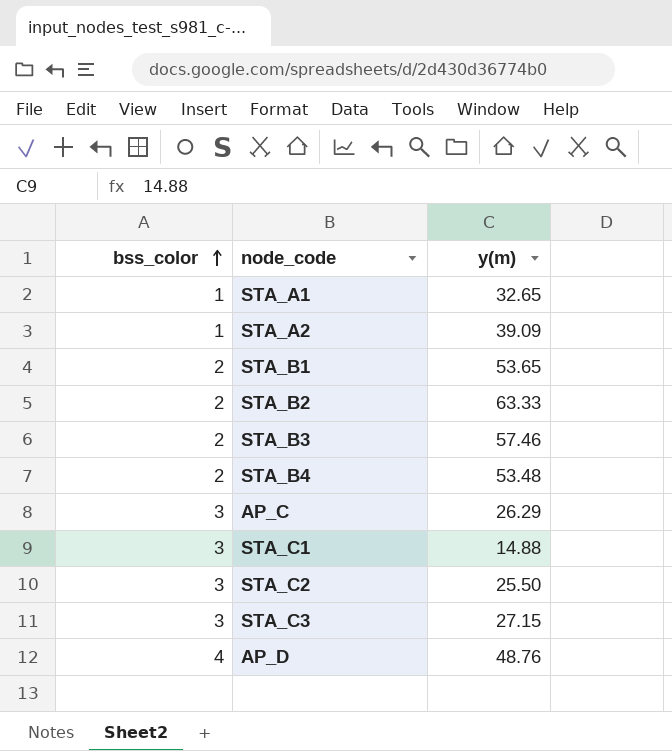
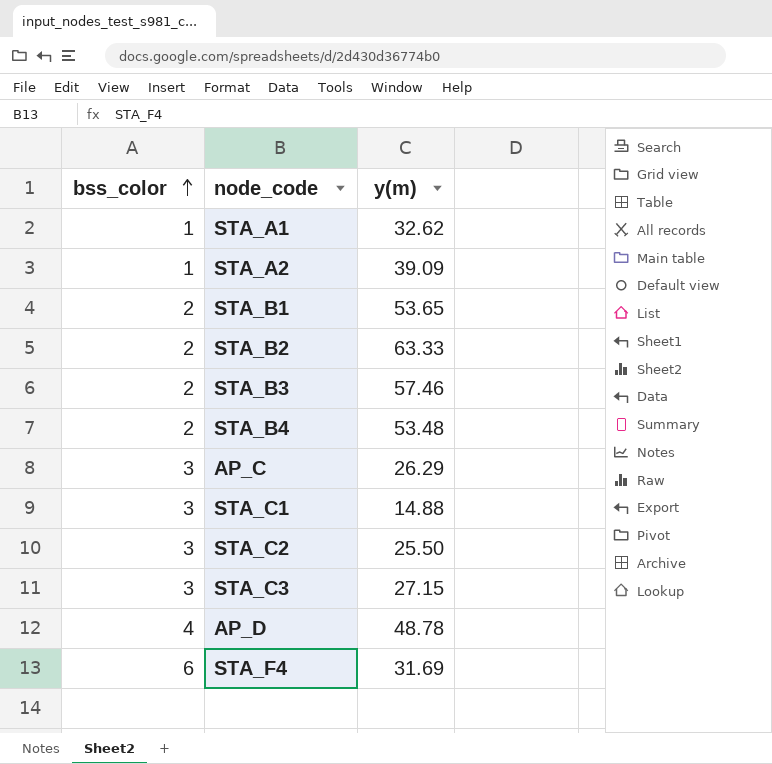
STA_A1 | y(m): 32.65 -> 32.62
AP_D | y(m): 48.76 -> 48.78
row STA_F4: none -> 6 | 31.69

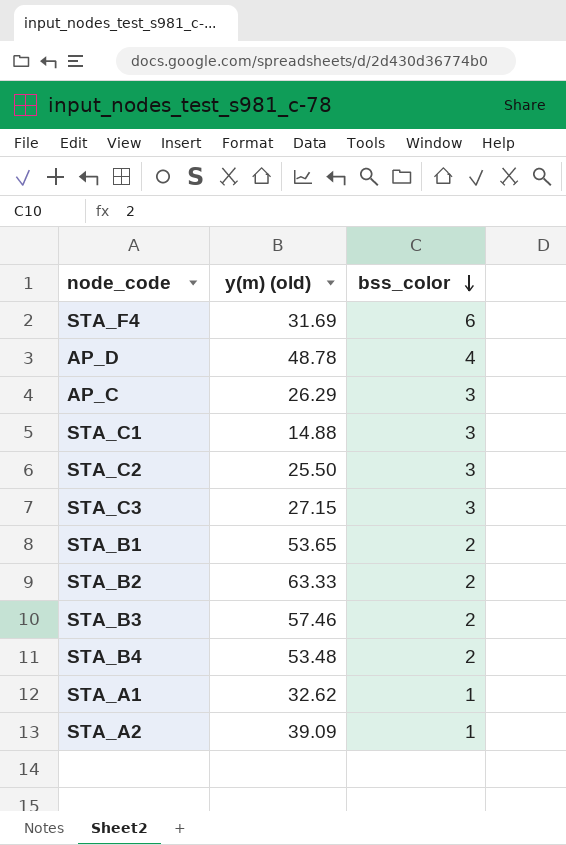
row order: bss_color ascending -> bss_color descending
column name: y(m) -> y(m) (old)
column bss_color | position: 1 -> 3

